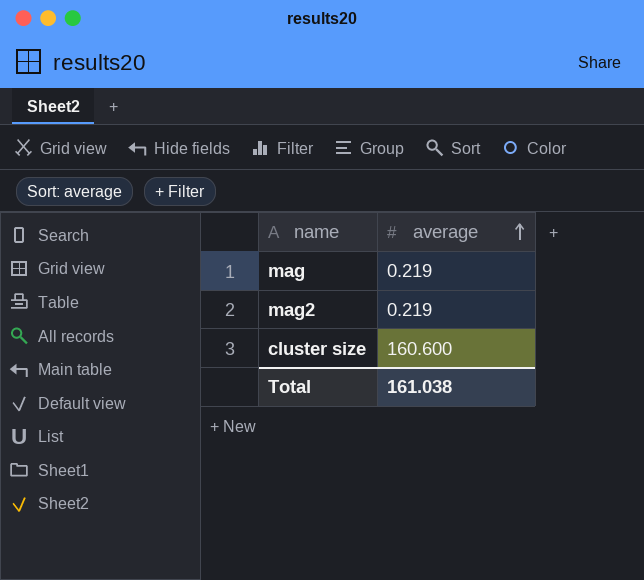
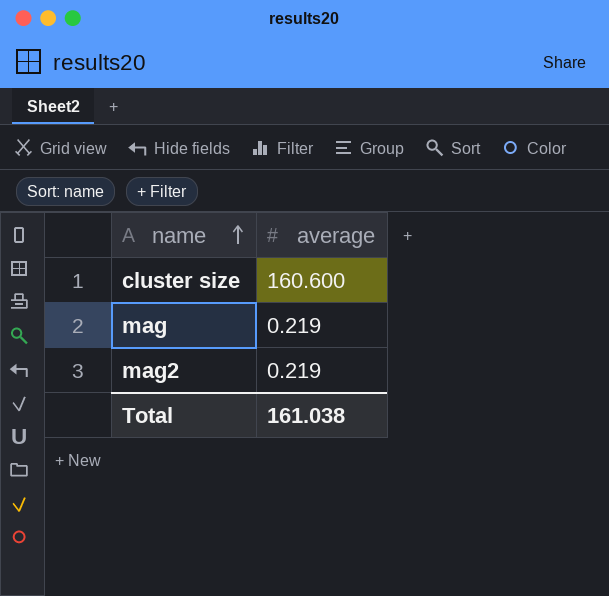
row order: average ascending -> name ascending

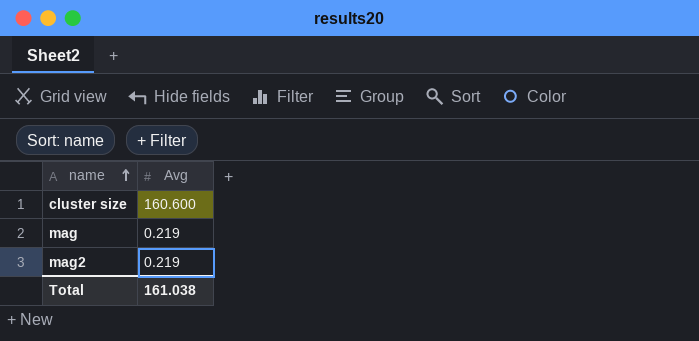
column name: average -> Avg

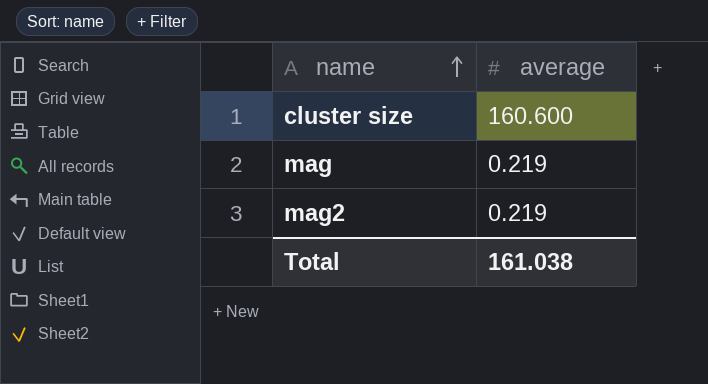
column name: Avg -> average

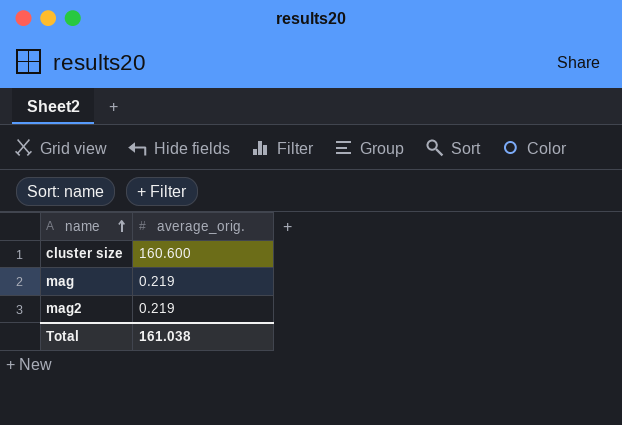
column name: average -> average_orig.

